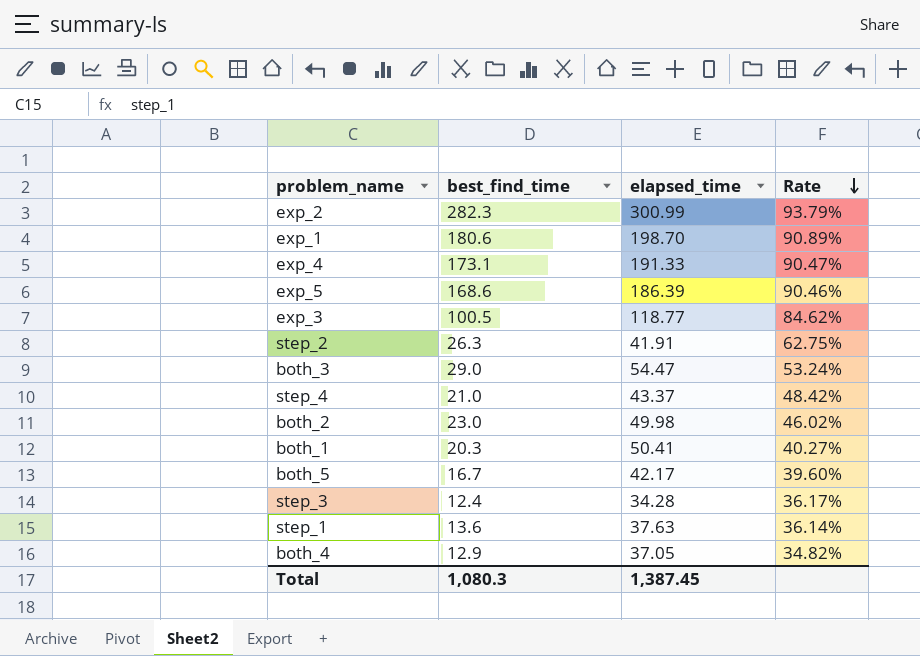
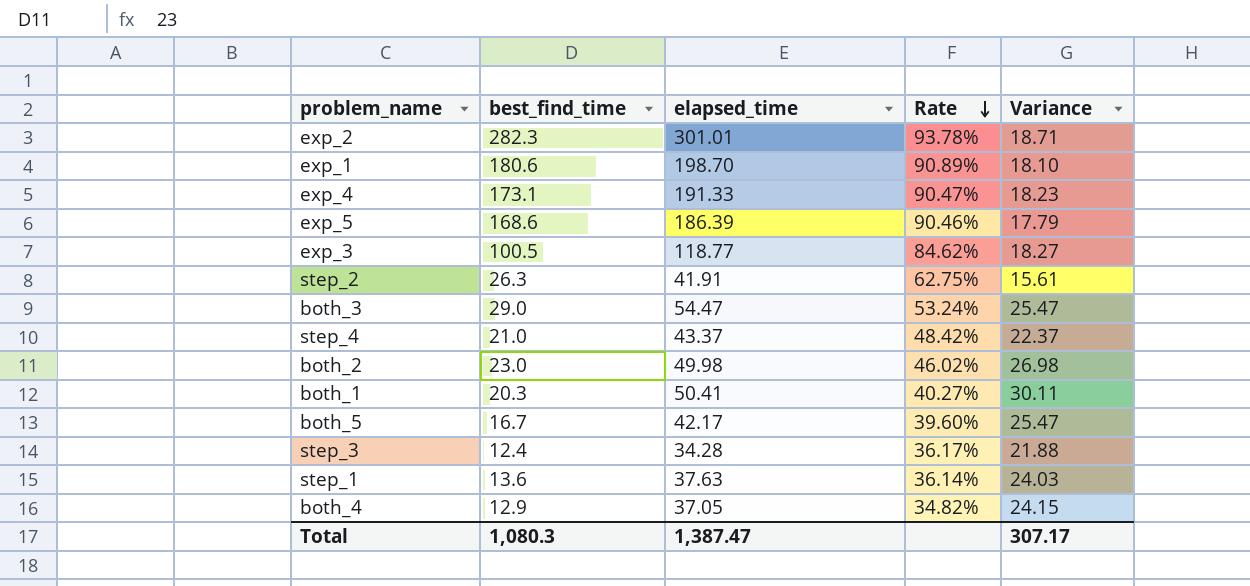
column Variance | formula: none -> [elapsed_time] - [best_find_time]
exp_2 | elapsed_time: 300.99 -> 301.01
exp_2 | Rate: 93.79% -> 93.78%
Total | elapsed_time: 1,387.45 -> 1,387.47

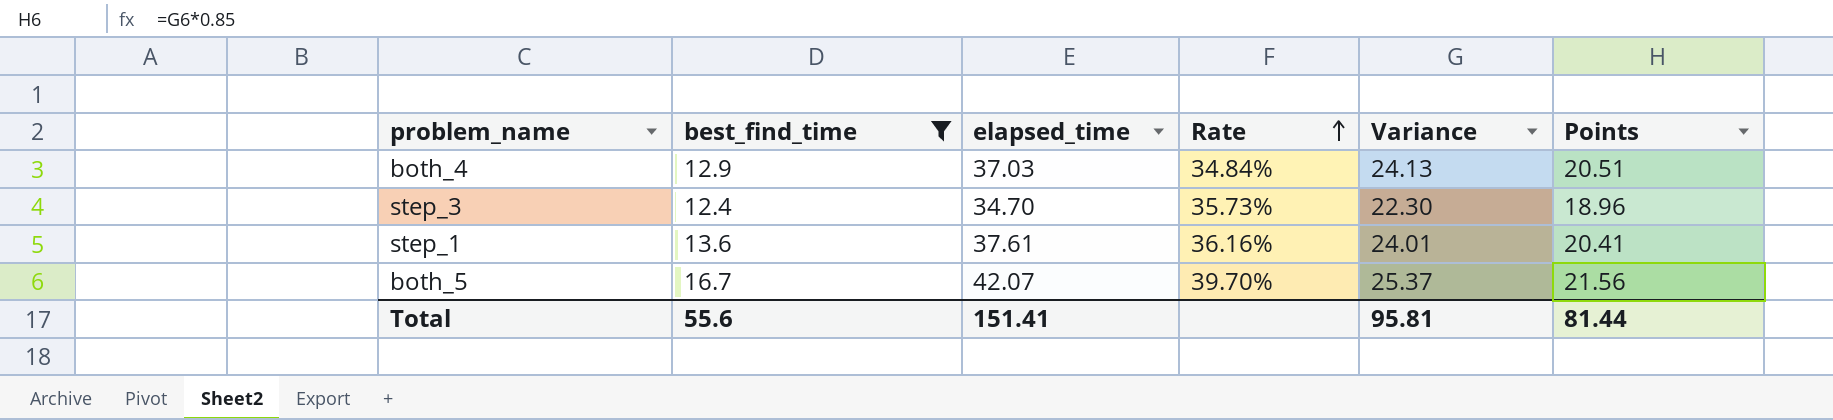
filter: none -> best_find_time <= 16.7
row order: Rate descending -> Rate ascending
column Points | formula: none -> [Variance] * 0.85
both_4 | elapsed_time: 37.05 -> 37.03
both_4 | Rate: 34.82% -> 34.84%
both_4 | Variance: 24.15 -> 24.13
step_3 | elapsed_time: 34.28 -> 34.70
step_3 | Rate: 36.17% -> 35.73%
step_3 | Variance: 21.88 -> 22.30
step_1 | elapsed_time: 37.63 -> 37.61
step_1 | Rate: 36.14% -> 36.16%
step_1 | Variance: 24.03 -> 24.01
both_5 | elapsed_time: 42.17 -> 42.07
both_5 | Rate: 39.60% -> 39.70%
both_5 | Variance: 25.47 -> 25.37
Total | best_find_time: 1,080.3 -> 55.6
Total | elapsed_time: 1,387.47 -> 151.41
Total | Variance: 307.17 -> 95.81

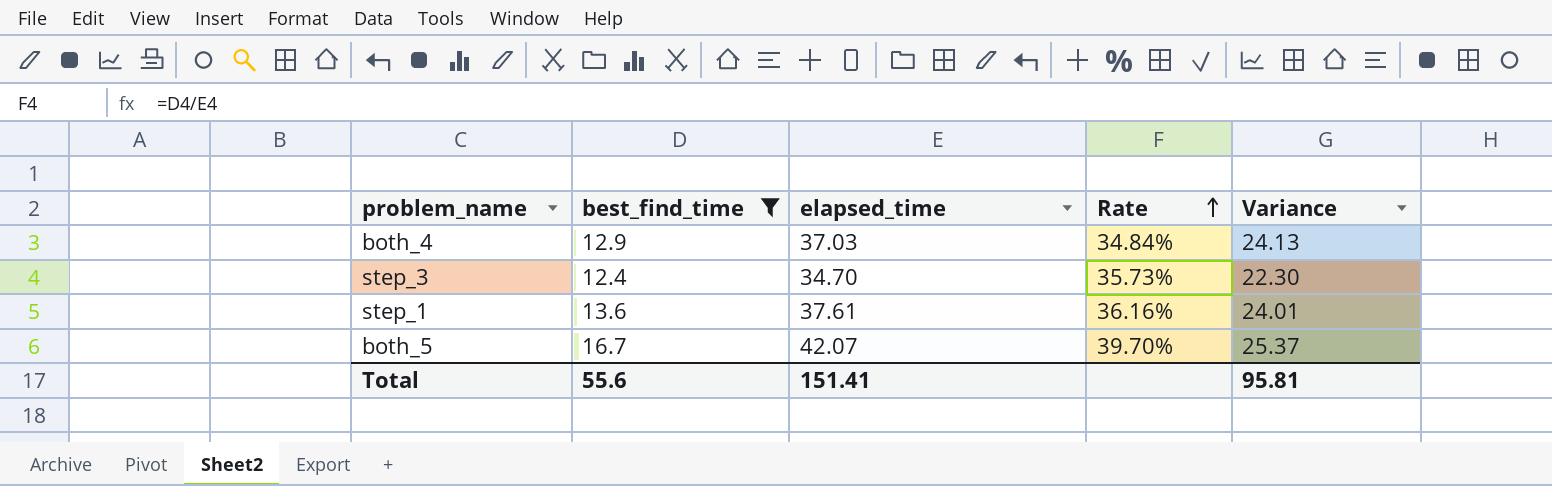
column Points | formula: [Variance] * 0.85 -> none

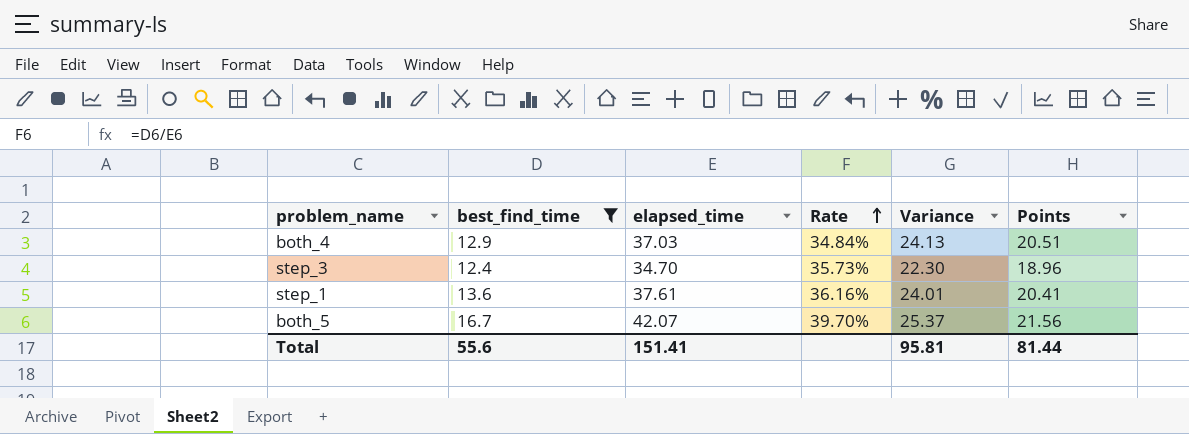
column Points | formula: none -> [Variance] * 0.85

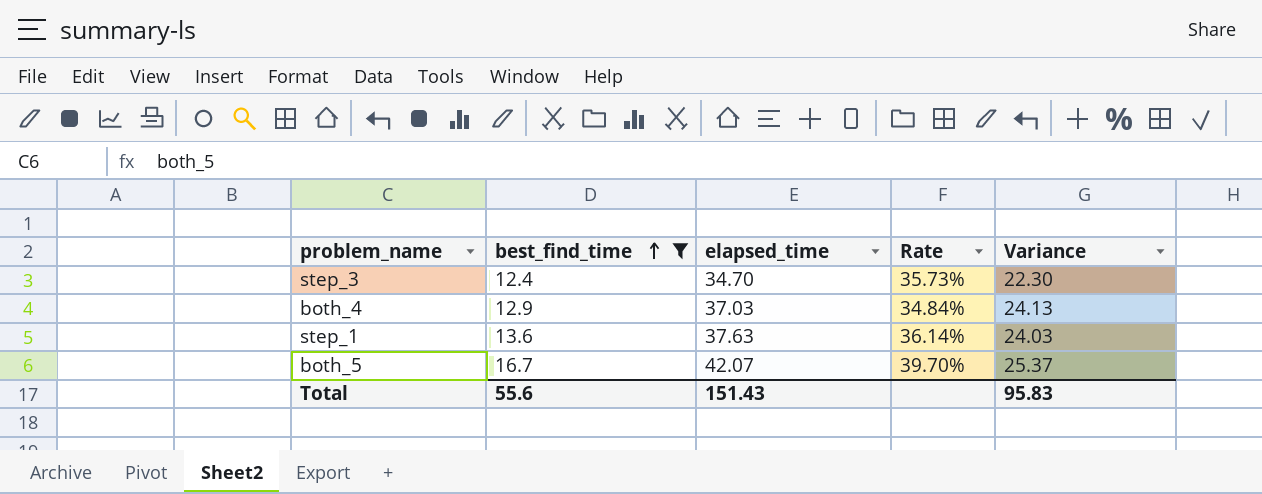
row order: Rate ascending -> best_find_time ascending
column Points | formula: [Variance] * 0.85 -> none
step_1 | elapsed_time: 37.61 -> 37.63
step_1 | Rate: 36.16% -> 36.14%
step_1 | Variance: 24.01 -> 24.03
Total | elapsed_time: 151.41 -> 151.43
Total | Variance: 95.81 -> 95.83

